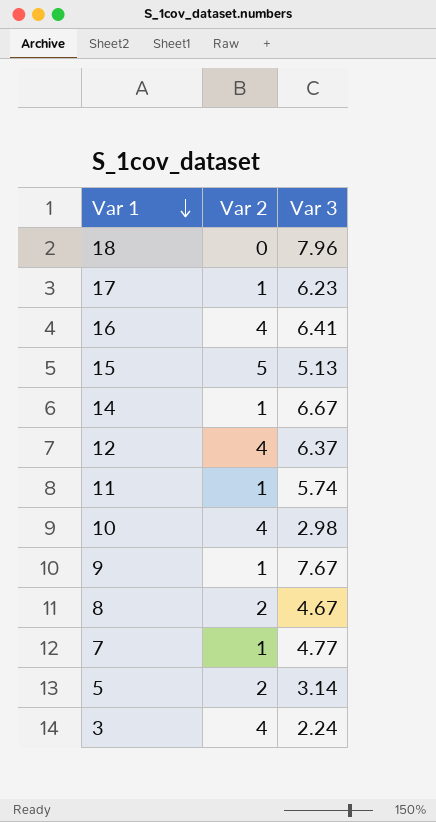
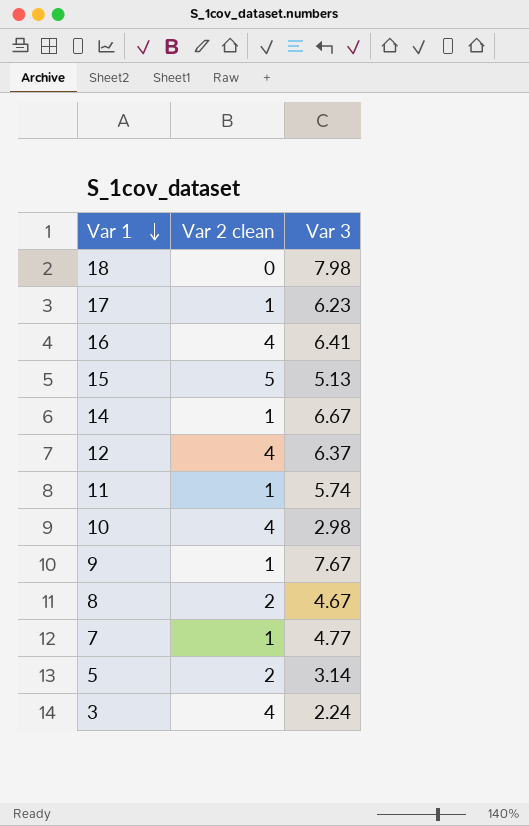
column name: Var 2 -> Var 2 clean
18 | Var 3: 7.96 -> 7.98

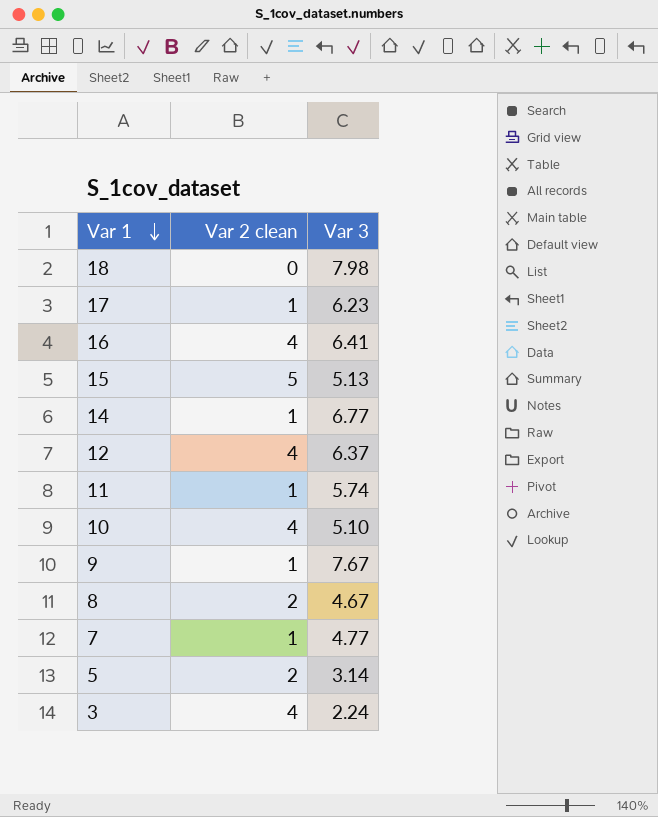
14 | Var 3: 6.67 -> 6.77
10 | Var 3: 2.98 -> 5.10

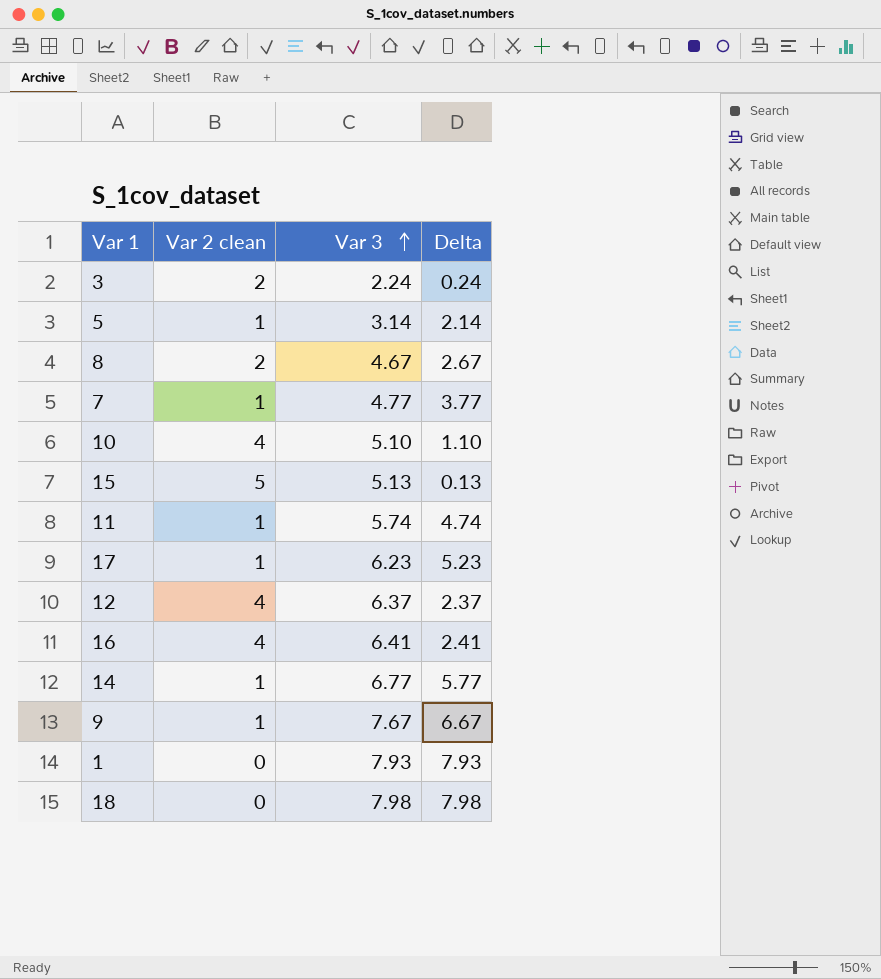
row order: Var 1 descending -> Var 3 ascending
column Delta | formula: none -> [Var 3] - [Var 2 clean]
3 | Var 2 clean: 4 -> 2
5 | Var 2 clean: 2 -> 1
row 1: none -> 0 | 7.93 | 7.93

